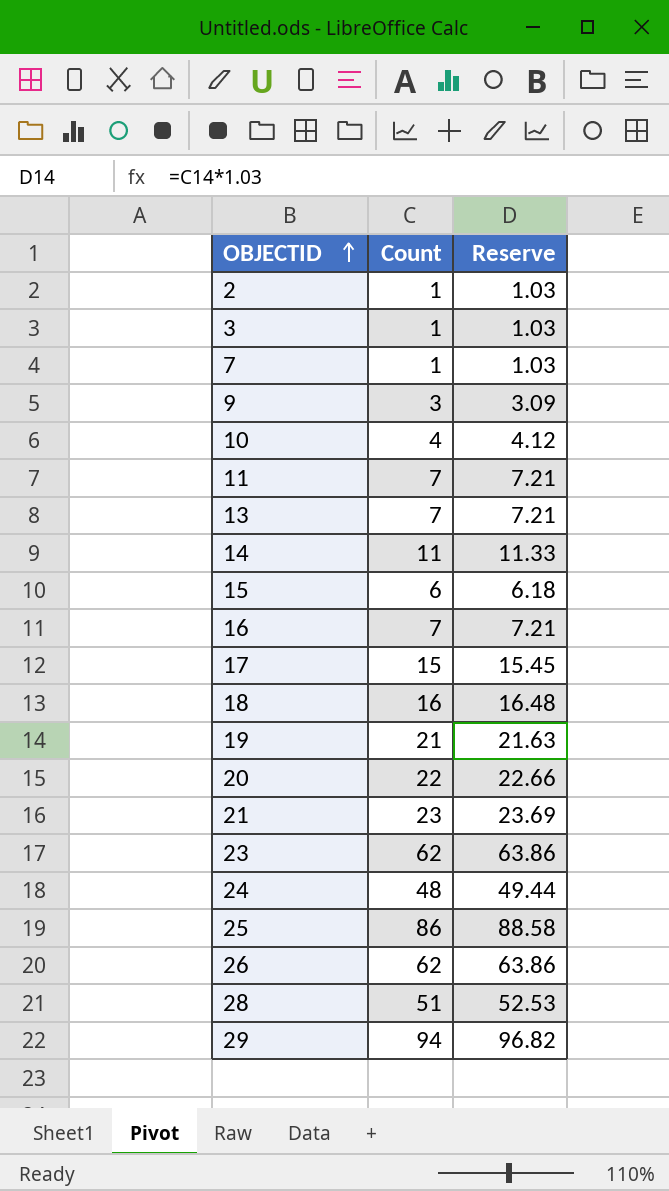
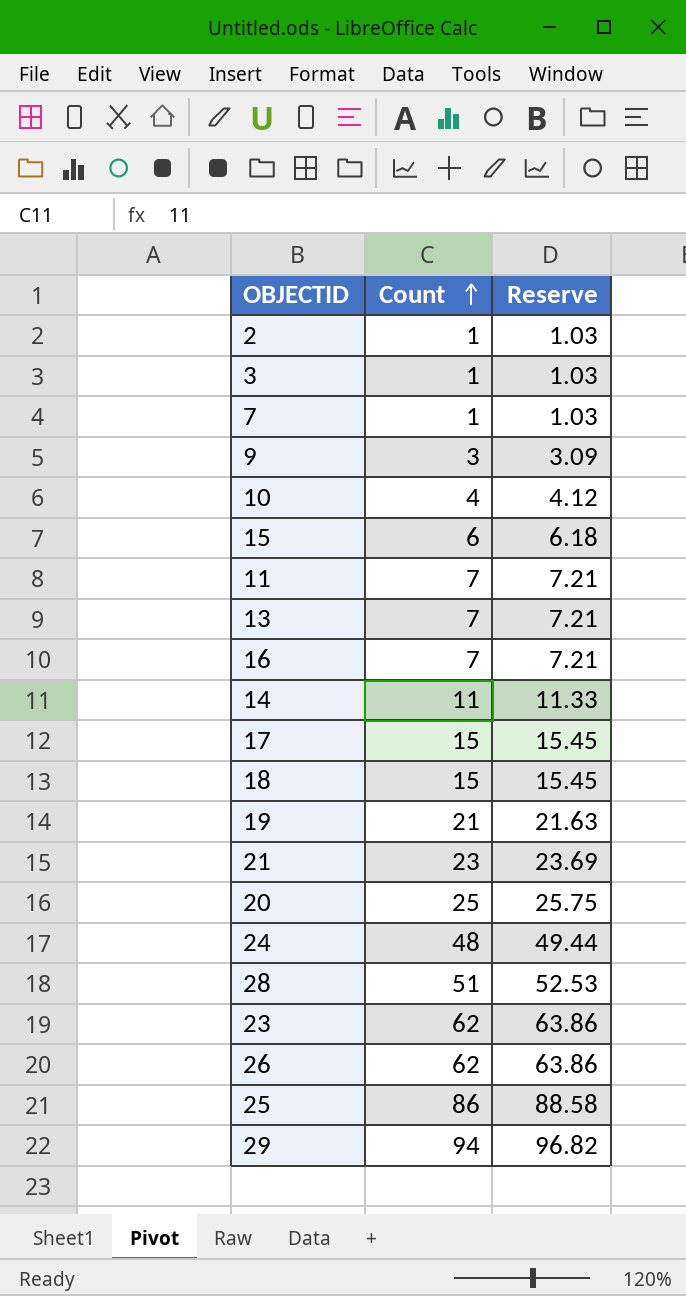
row order: OBJECTID ascending -> Count ascending
18 | Count: 16 -> 15
18 | Reserve: 16.48 -> 15.45
20 | Count: 22 -> 25
20 | Reserve: 22.66 -> 25.75

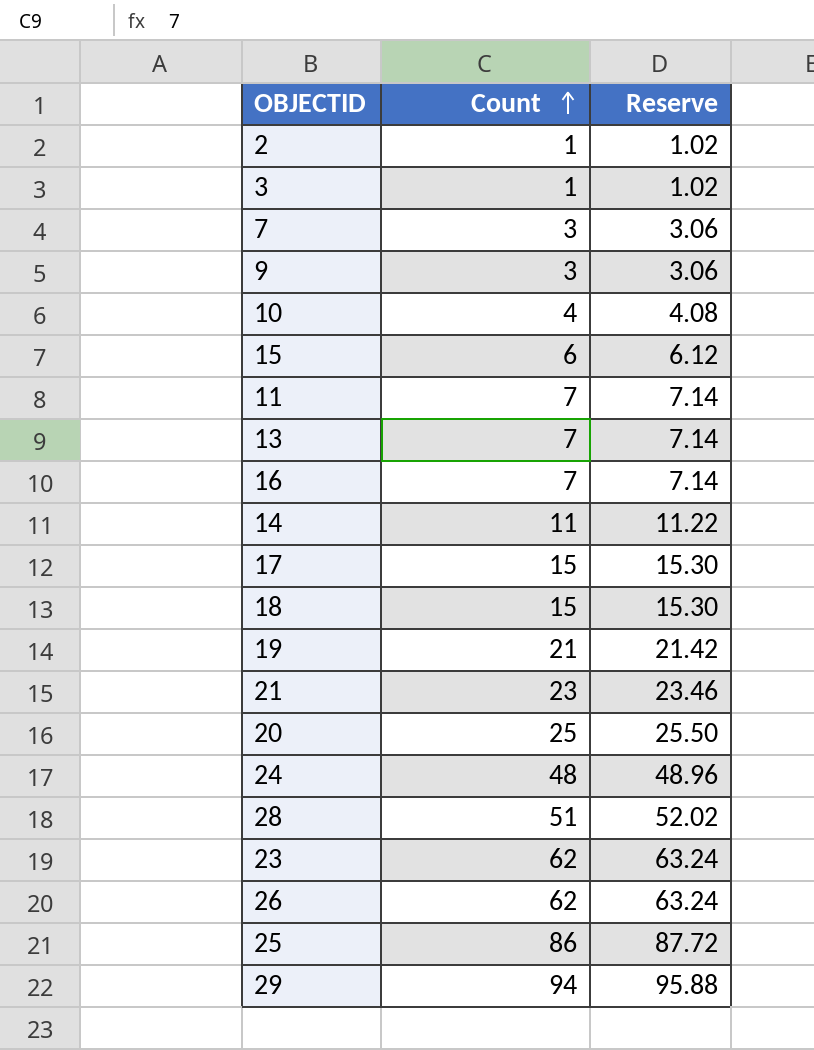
column Reserve | formula: [Count] * 1.03 -> [Count] * 1.02
7 | Count: 1 -> 3

